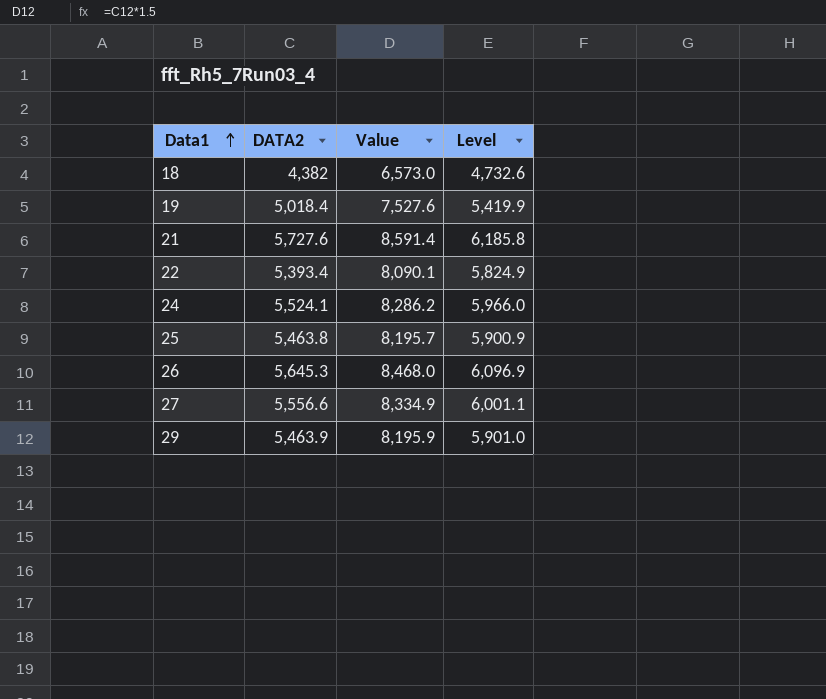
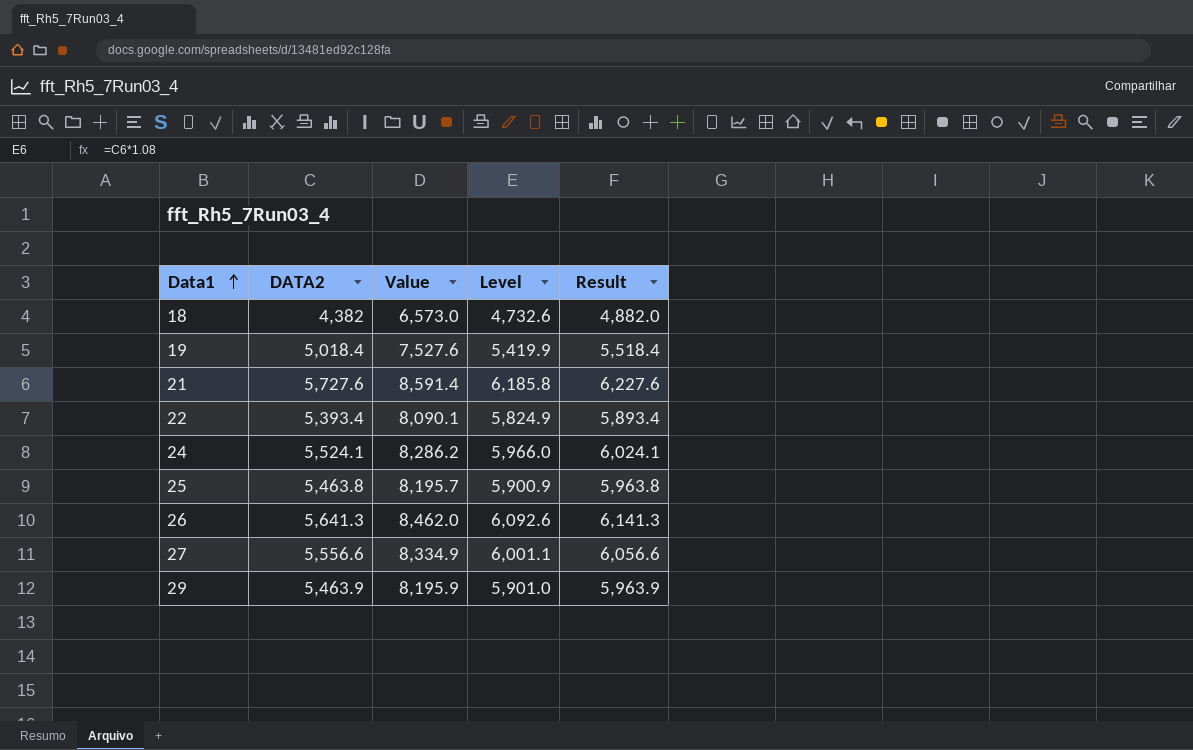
column Result | formula: none -> [DATA2] + 500
26 | DATA2: 5,645.3 -> 5,641.3
26 | Value: 8,468.0 -> 8,462.0
26 | Level: 6,096.9 -> 6,092.6

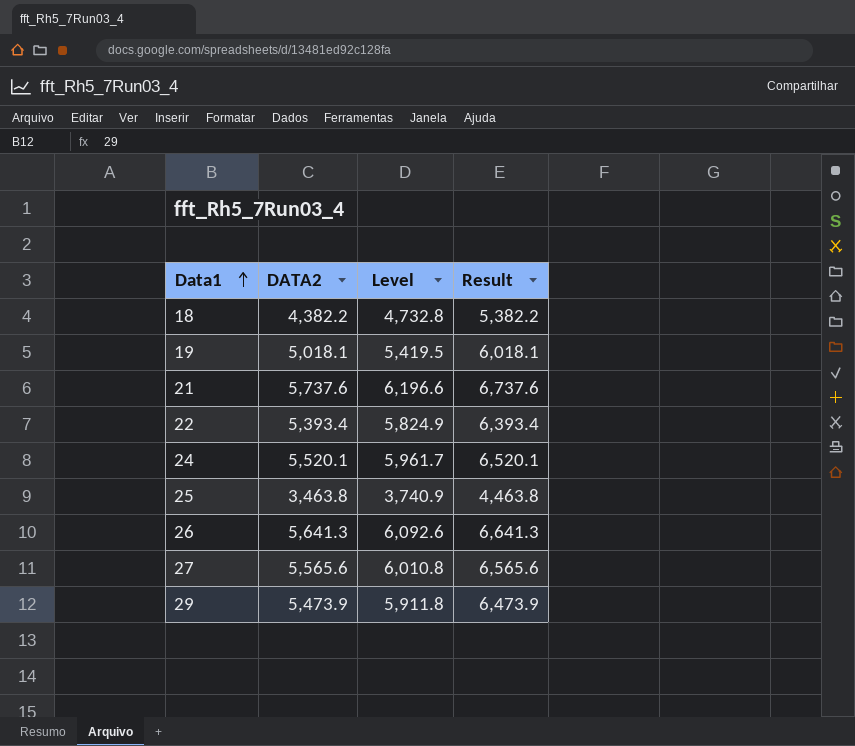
column Value | formula: [DATA2] * 1.5 -> none
column Result | formula: [DATA2] + 500 -> [DATA2] + 1000
18 | DATA2: 4,382 -> 4,382.2
18 | Level: 4,732.6 -> 4,732.8
19 | DATA2: 5,018.4 -> 5,018.1
19 | Level: 5,419.9 -> 5,419.5
21 | DATA2: 5,727.6 -> 5,737.6
21 | Level: 6,185.8 -> 6,196.6
24 | DATA2: 5,524.1 -> 5,520.1
24 | Level: 5,966.0 -> 5,961.7
25 | DATA2: 5,463.8 -> 3,463.8
25 | Level: 5,900.9 -> 3,740.9
27 | DATA2: 5,556.6 -> 5,565.6
27 | Level: 6,001.1 -> 6,010.8
29 | DATA2: 5,463.9 -> 5,473.9
29 | Level: 5,901.0 -> 5,911.8

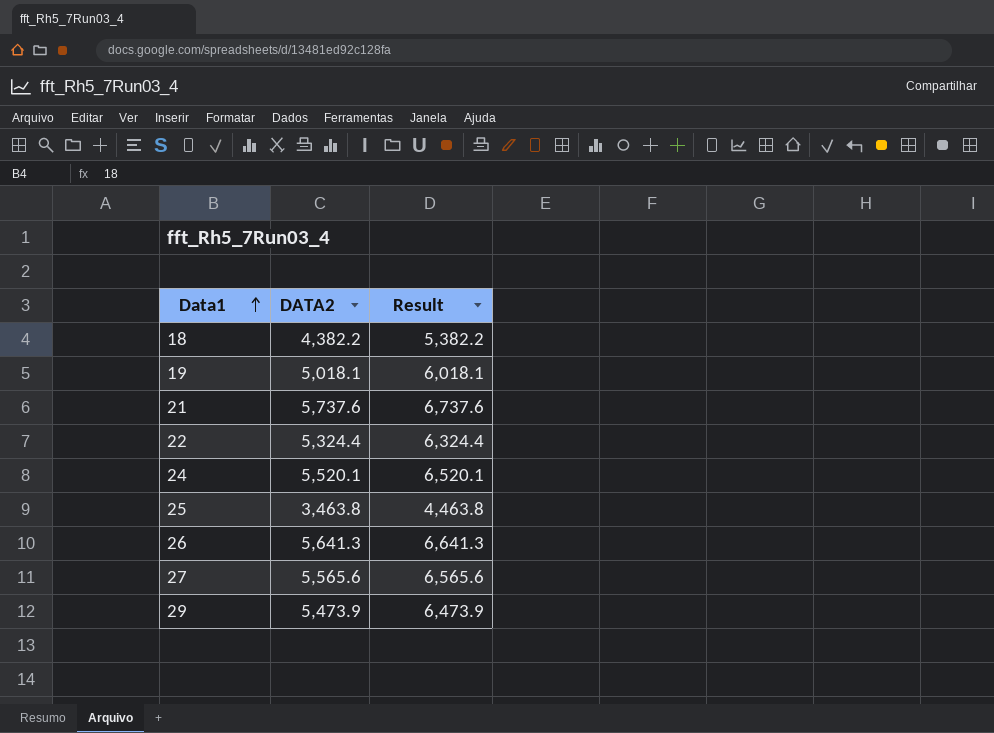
column Level | formula: [DATA2] * 1.08 -> none
22 | DATA2: 5,393.4 -> 5,324.4
22 | Result: 6,393.4 -> 6,324.4

